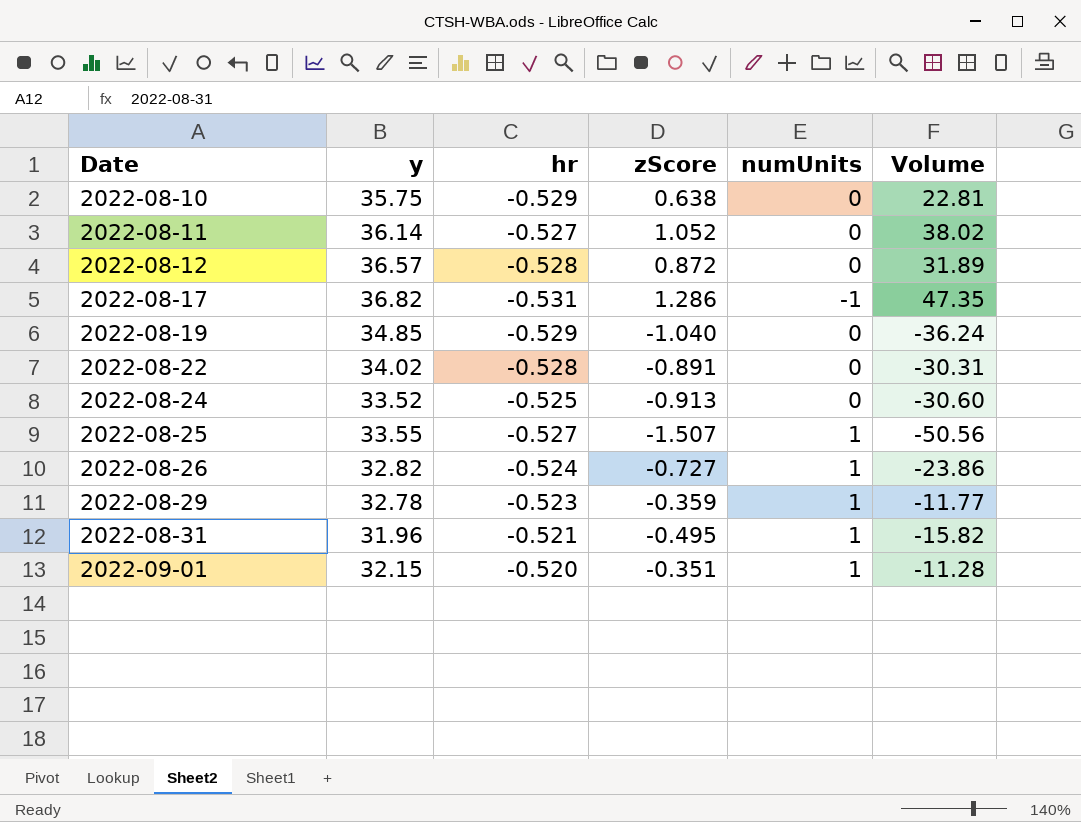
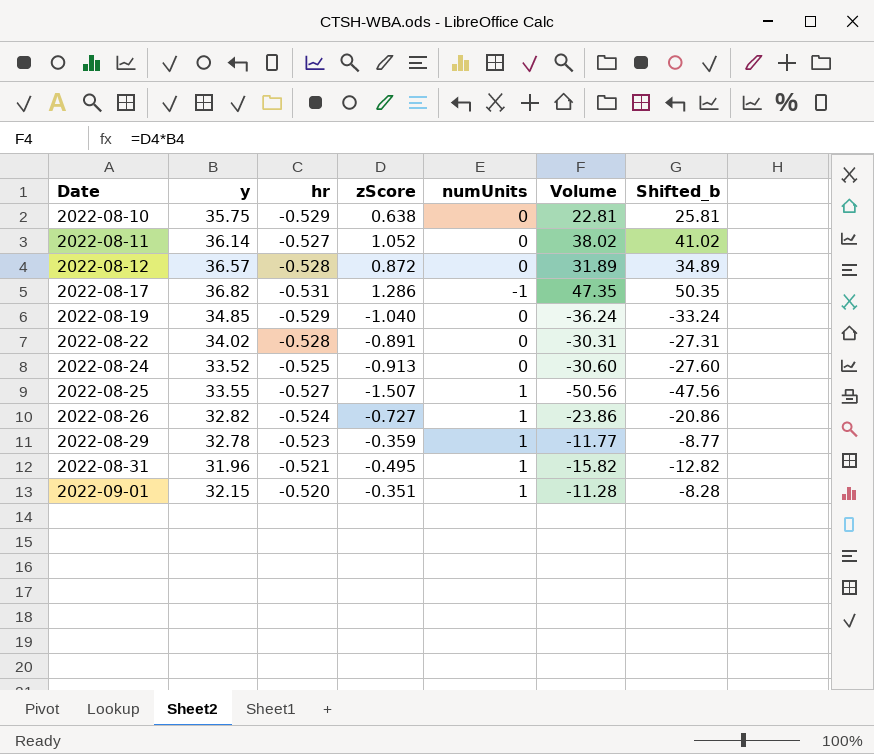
column Shifted_b | formula: none -> [Volume] + 3

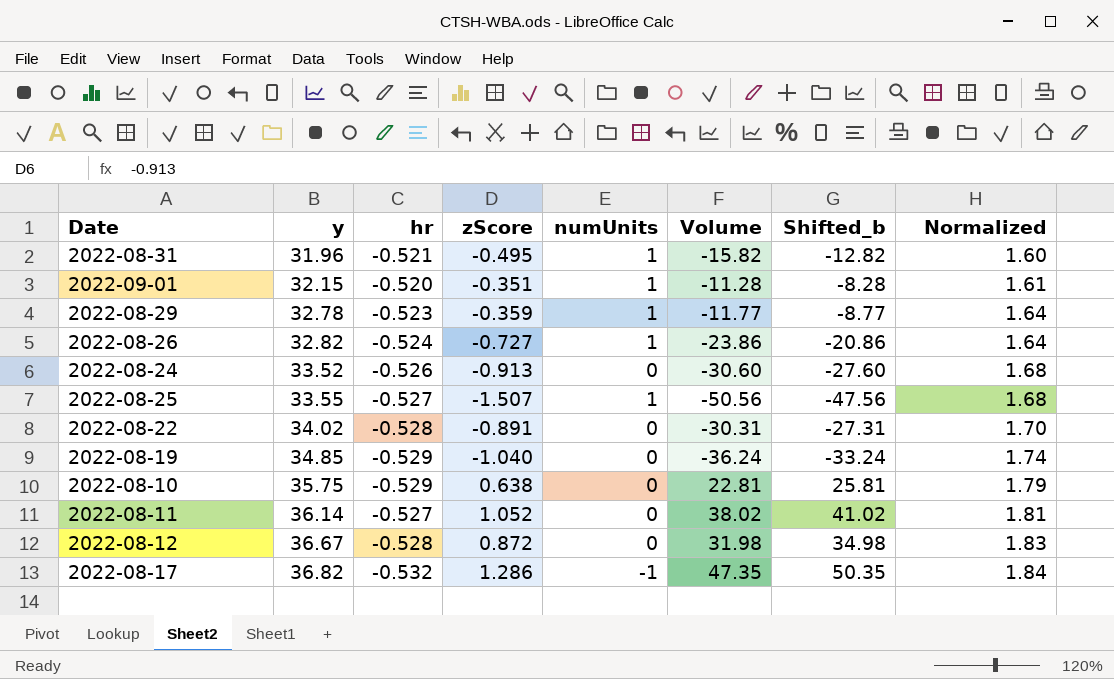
row order: Date ascending -> y ascending
column Normalized | formula: none -> [y] * 0.05
2022-08-24 | hr: -0.525 -> -0.526
2022-08-12 | y: 36.57 -> 36.67
2022-08-12 | Volume: 31.89 -> 31.98
2022-08-12 | Shifted_b: 34.89 -> 34.98
2022-08-17 | hr: -0.531 -> -0.532

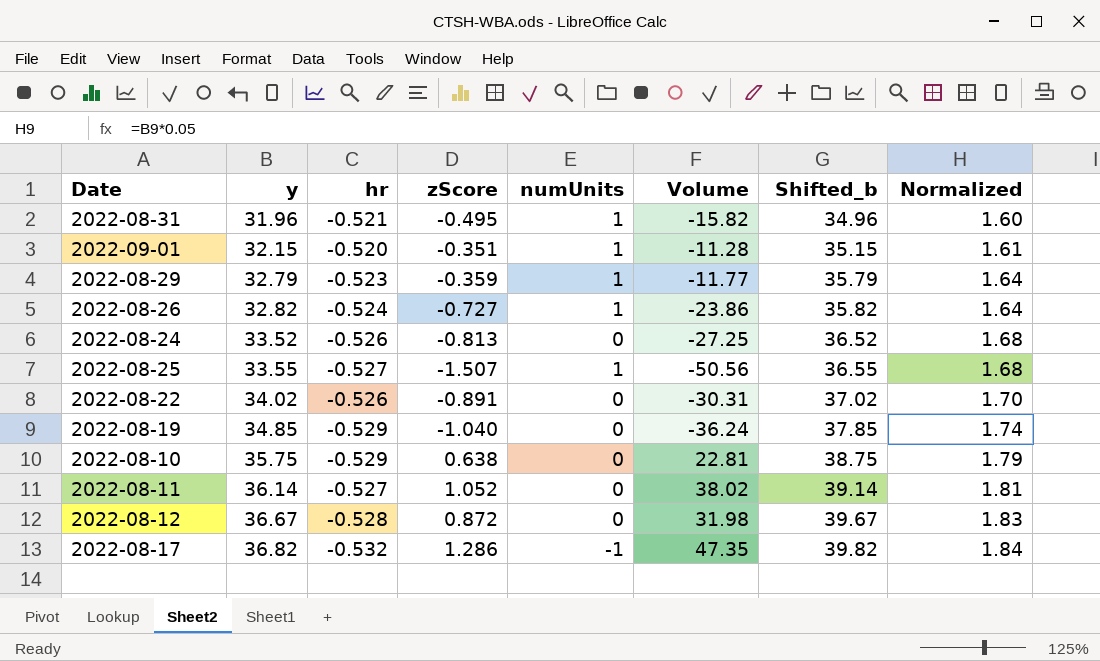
column Shifted_b | formula: [Volume] + 3 -> [y] + 3
2022-08-29 | y: 32.78 -> 32.79
2022-08-24 | zScore: -0.913 -> -0.813
2022-08-24 | Volume: -30.60 -> -27.25
2022-08-22 | hr: -0.528 -> -0.526

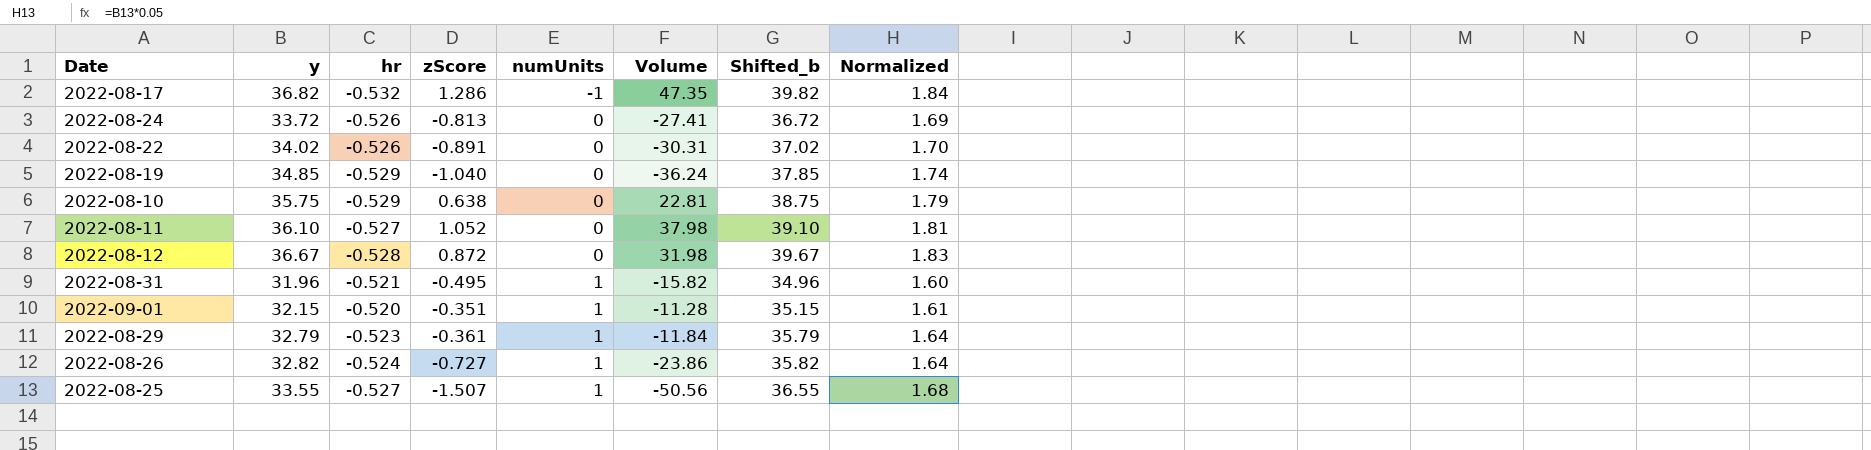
row order: y ascending -> numUnits ascending
2022-08-24 | y: 33.52 -> 33.72
2022-08-24 | Volume: -27.25 -> -27.41
2022-08-24 | Shifted_b: 36.52 -> 36.72
2022-08-24 | Normalized: 1.68 -> 1.69
2022-08-11 | y: 36.14 -> 36.10
2022-08-11 | Volume: 38.02 -> 37.98
2022-08-11 | Shifted_b: 39.14 -> 39.10
2022-08-29 | zScore: -0.359 -> -0.361
2022-08-29 | Volume: -11.77 -> -11.84

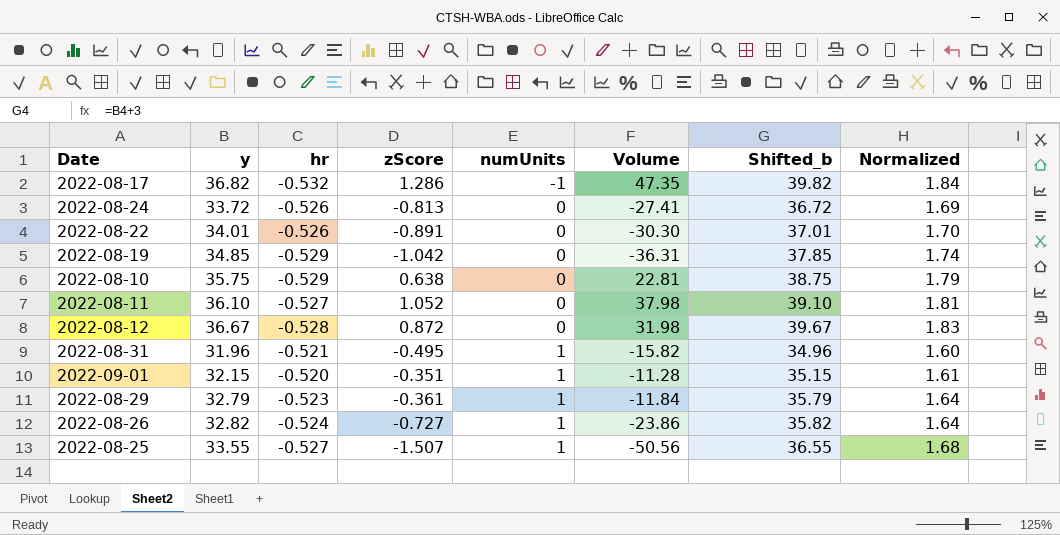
2022-08-22 | y: 34.02 -> 34.01
2022-08-22 | Volume: -30.31 -> -30.30
2022-08-22 | Shifted_b: 37.02 -> 37.01
2022-08-19 | zScore: -1.040 -> -1.042
2022-08-19 | Volume: -36.24 -> -36.31

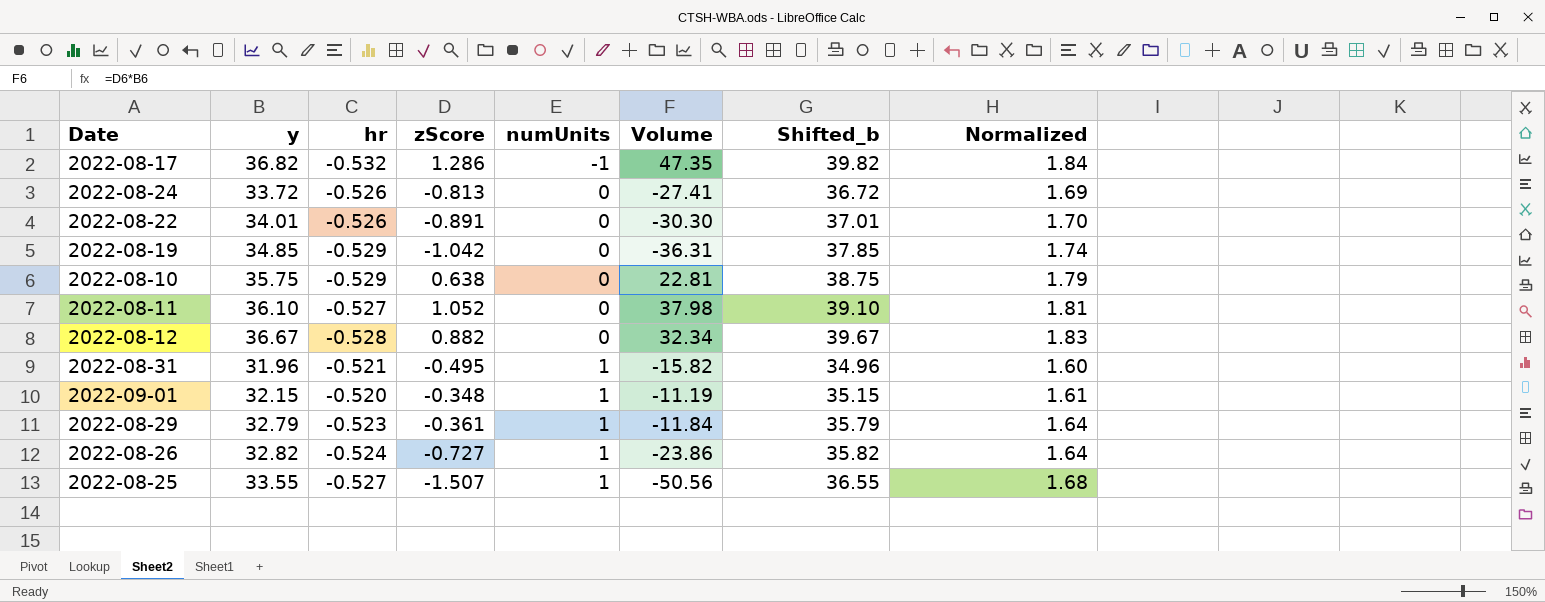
2022-08-12 | zScore: 0.872 -> 0.882
2022-08-12 | Volume: 31.98 -> 32.34
2022-09-01 | zScore: -0.351 -> -0.348
2022-09-01 | Volume: -11.28 -> -11.19

